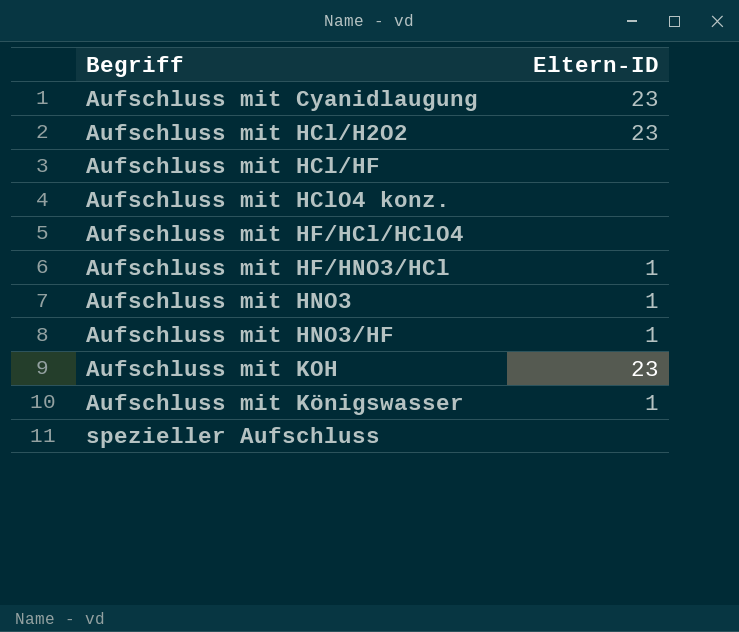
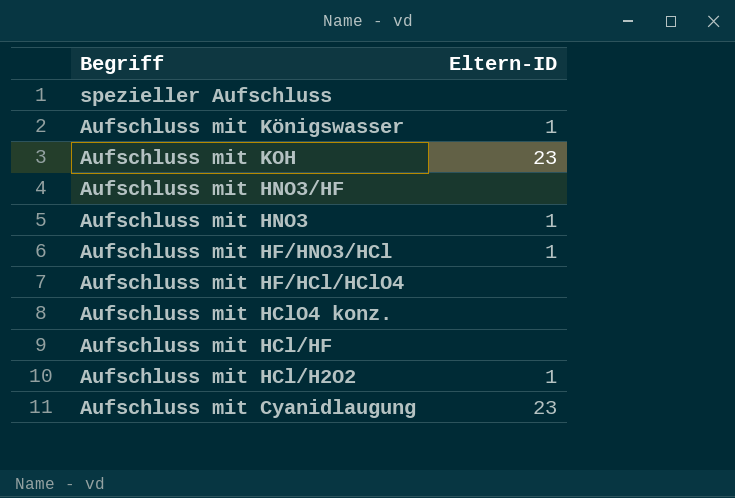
row order: Begriff ascending -> Begriff descending
Aufschluss mit HNO3/HF | Eltern-ID: 1 -> none
Aufschluss mit HCl/H2O2 | Eltern-ID: 23 -> 1

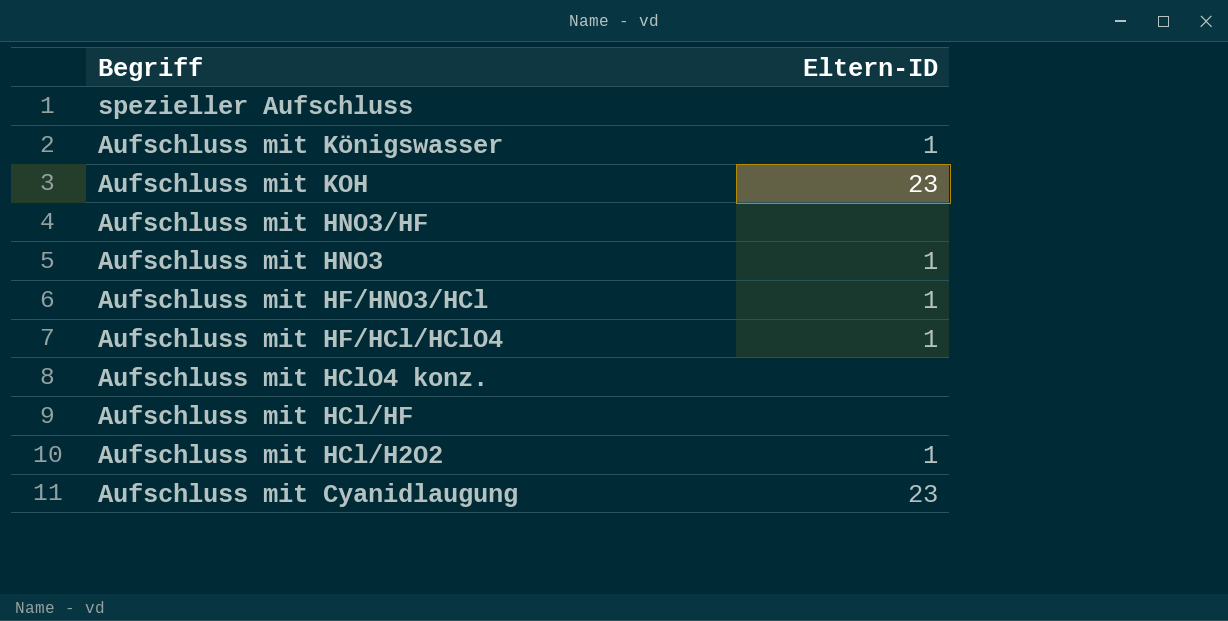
Aufschluss mit HF/HCl/HClO4 | Eltern-ID: none -> 1

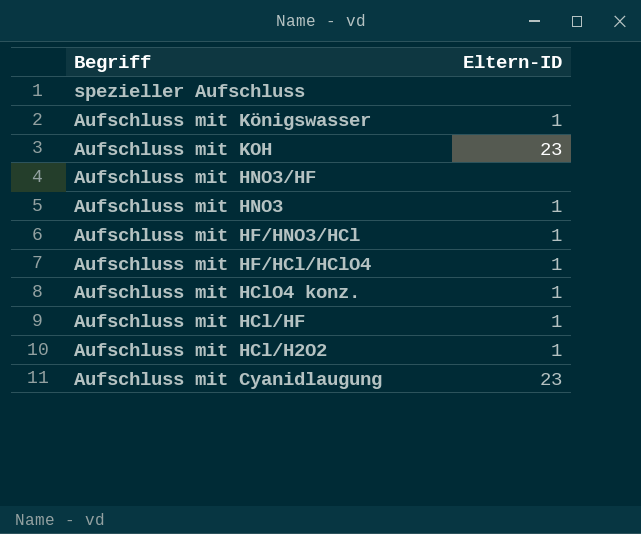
Aufschluss mit HClO4 konz. | Eltern-ID: none -> 1
Aufschluss mit HCl/HF | Eltern-ID: none -> 1

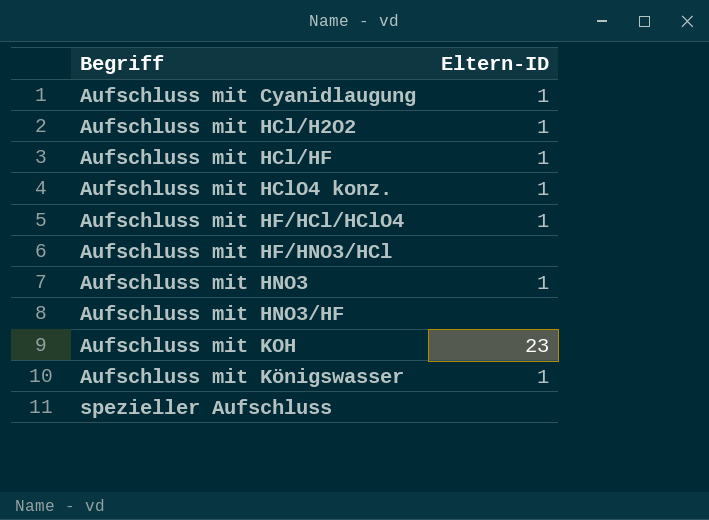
row order: Begriff descending -> Begriff ascending
Aufschluss mit Cyanidlaugung | Eltern-ID: 23 -> 1
Aufschluss mit HF/HNO3/HCl | Eltern-ID: 1 -> none

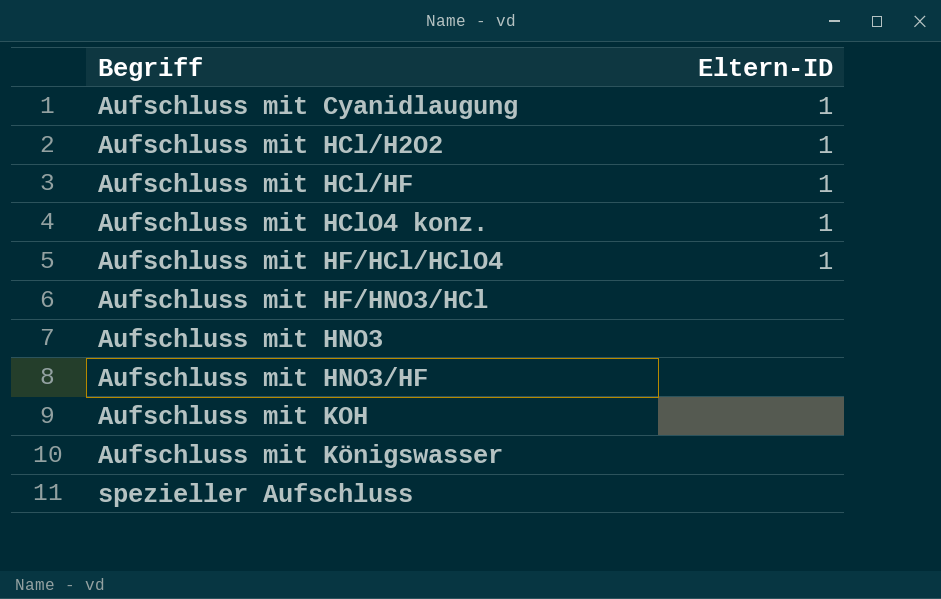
Aufschluss mit HNO3 | Eltern-ID: 1 -> none
Aufschluss mit KOH | Eltern-ID: 23 -> none
Aufschluss mit Königswasser | Eltern-ID: 1 -> none

